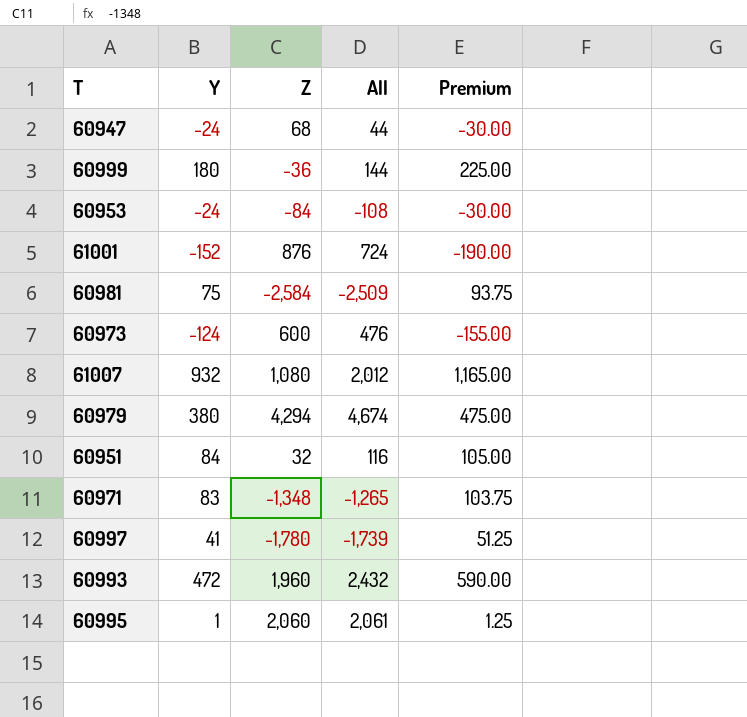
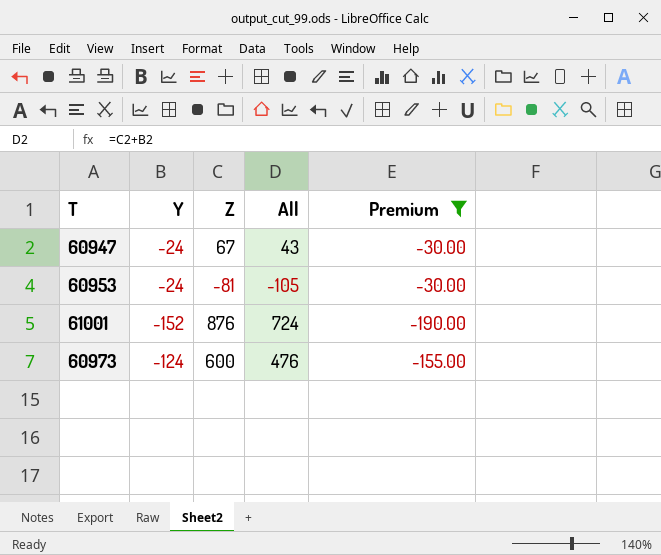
filter: none -> Premium <= -30.00
60947 | Z: 68 -> 67
60947 | All: 44 -> 43
60953 | Z: -84 -> -81
60953 | All: -108 -> -105

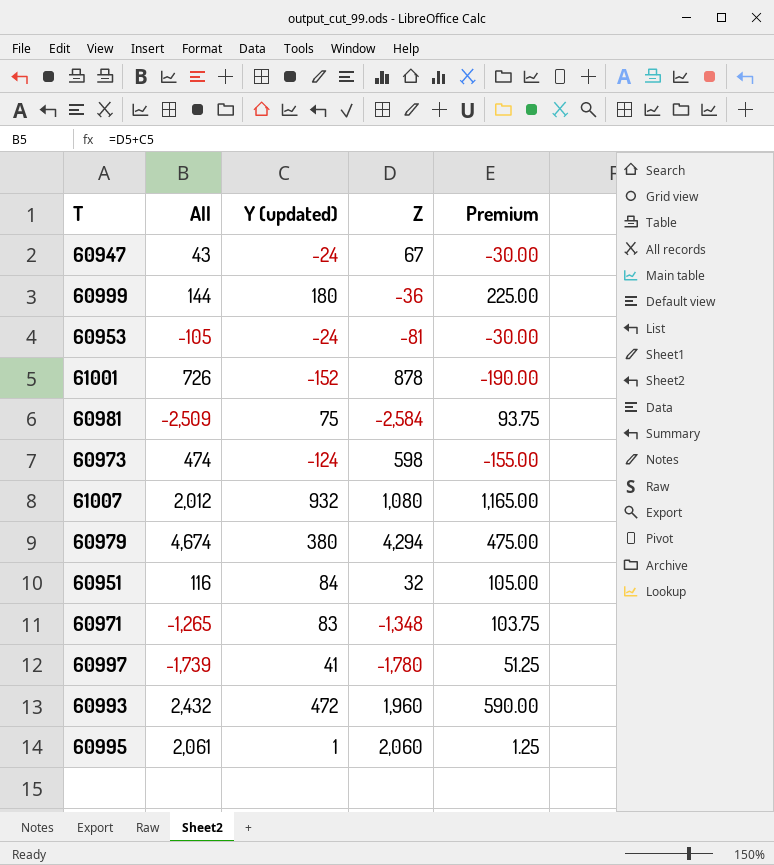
filter: Premium <= -30.00 -> none
column All | position: 4 -> 2
column name: Y -> Y (updated)
61001 | All: 724 -> 726
61001 | Z: 876 -> 878
60973 | All: 476 -> 474
60973 | Z: 600 -> 598

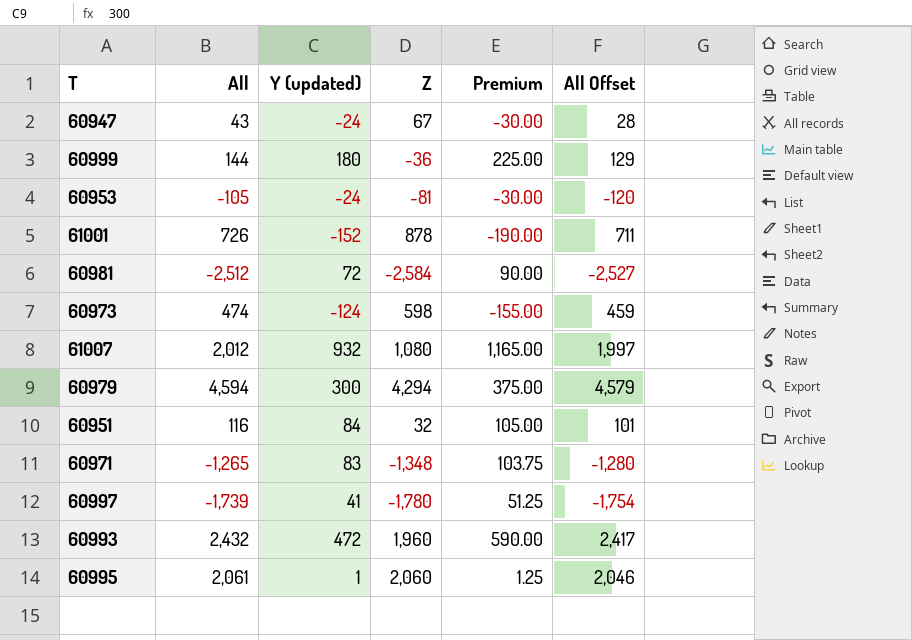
column All Offset | formula: none -> [All] - 15
60981 | All: -2,509 -> -2,512
60981 | Y (updated): 75 -> 72
60981 | Premium: 93.75 -> 90.00
60979 | All: 4,674 -> 4,594
60979 | Y (updated): 380 -> 300
60979 | Premium: 475.00 -> 375.00

